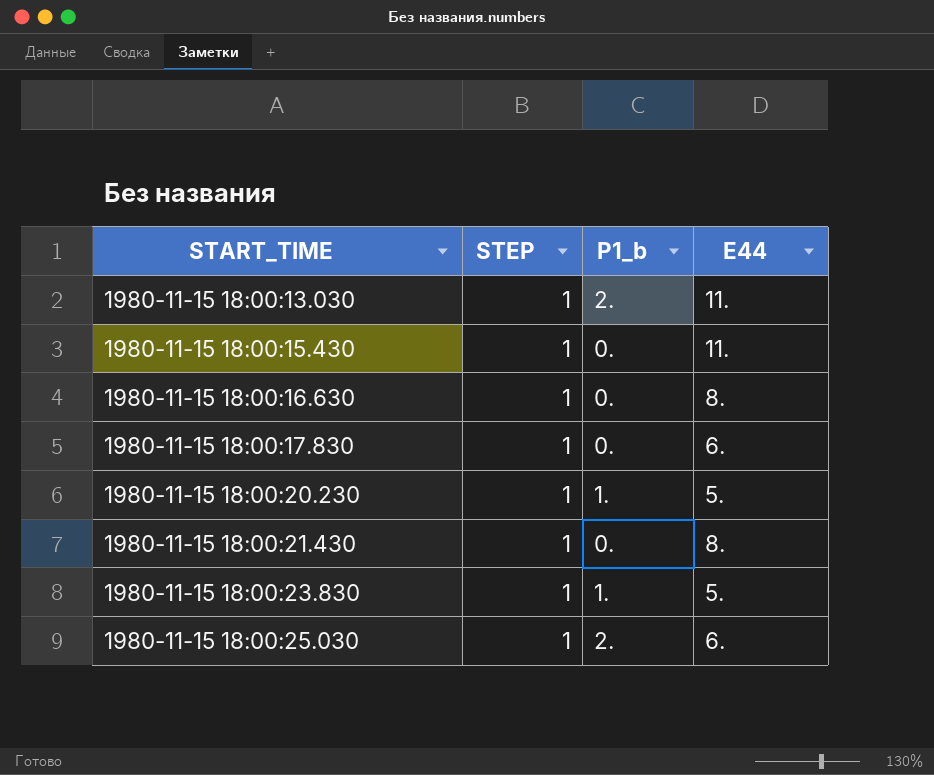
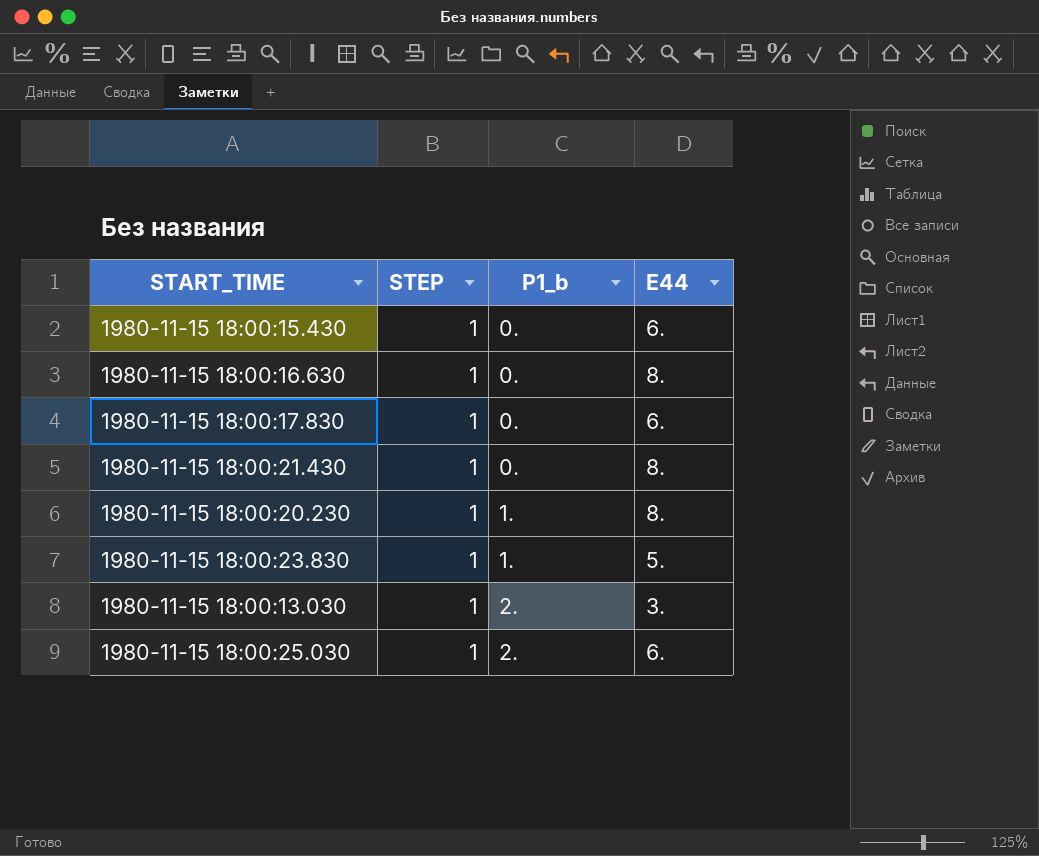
row order: START_TIME ascending -> P1_b ascending
1980-11-15 18:00:15.430 | E44: 11. -> 6.
1980-11-15 18:00:20.230 | E44: 5. -> 8.
1980-11-15 18:00:13.030 | E44: 11. -> 3.

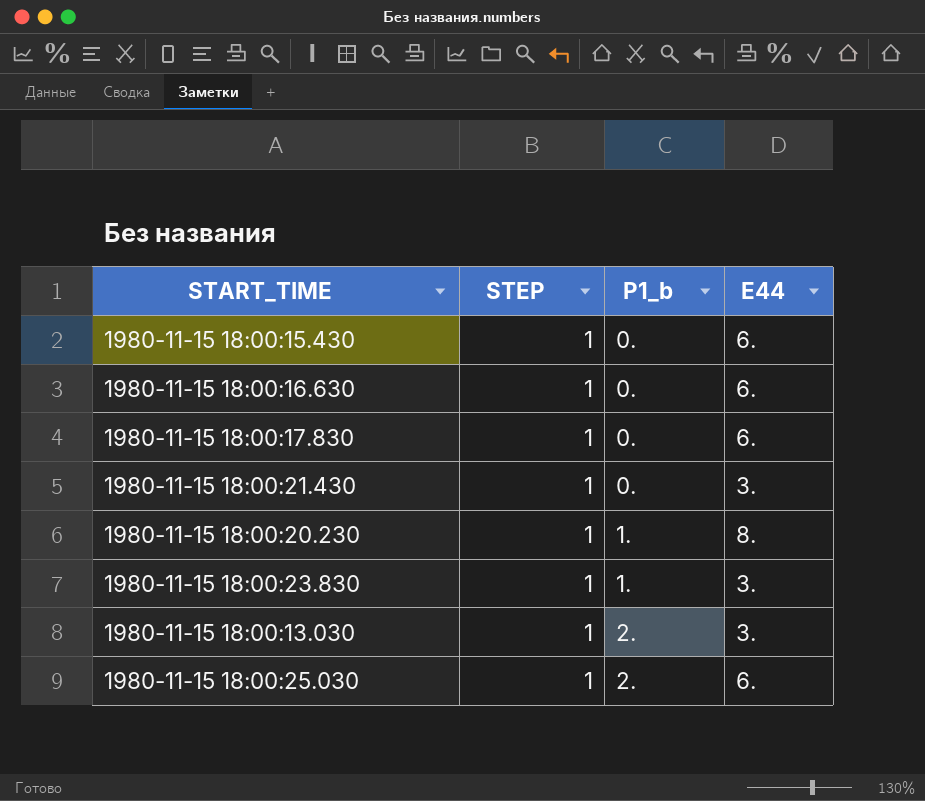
1980-11-15 18:00:16.630 | E44: 8. -> 6.
1980-11-15 18:00:21.430 | E44: 8. -> 3.
1980-11-15 18:00:23.830 | E44: 5. -> 3.

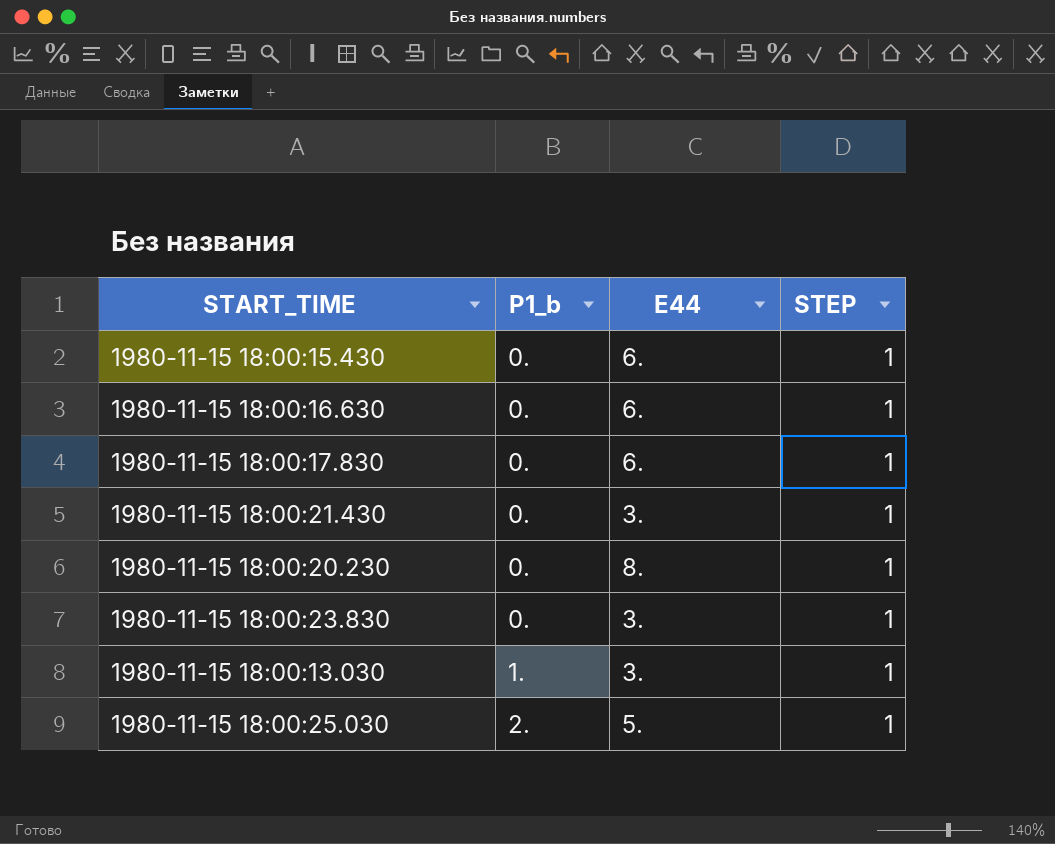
column STEP | position: 2 -> 4
1980-11-15 18:00:20.230 | P1_b: 1. -> 0.
1980-11-15 18:00:23.830 | P1_b: 1. -> 0.
1980-11-15 18:00:13.030 | P1_b: 2. -> 1.
1980-11-15 18:00:25.030 | E44: 6. -> 5.

